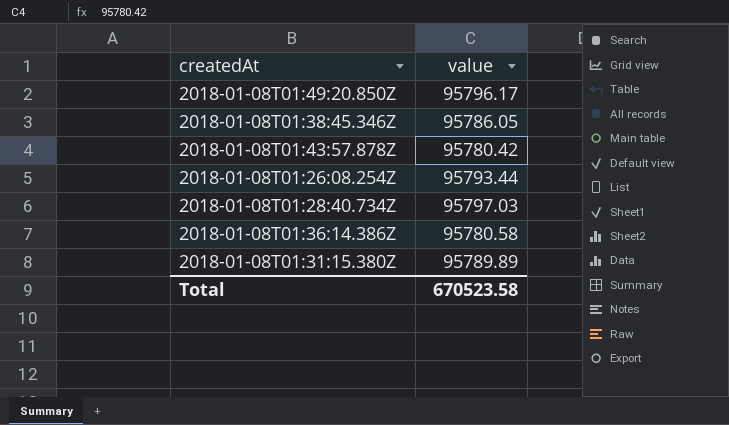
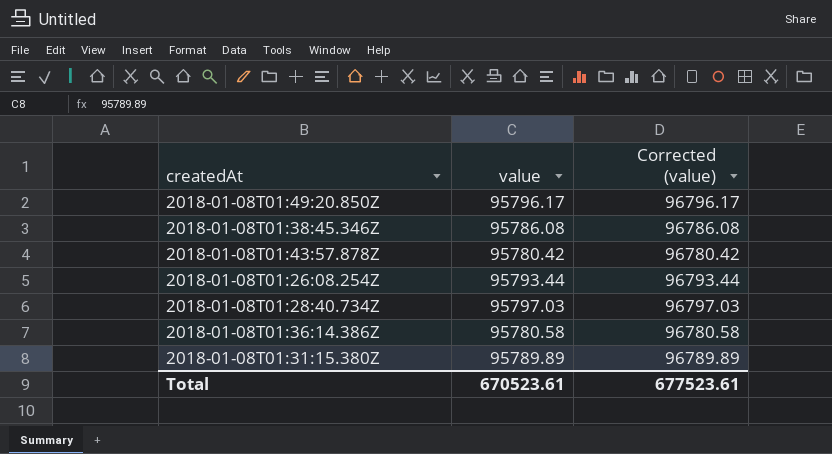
column Corrected (value) | formula: none -> [value] + 1000
2018-01-08T01:38:45.346Z | value: 95786.05 -> 95786.08
Total | value: 670523.58 -> 670523.61

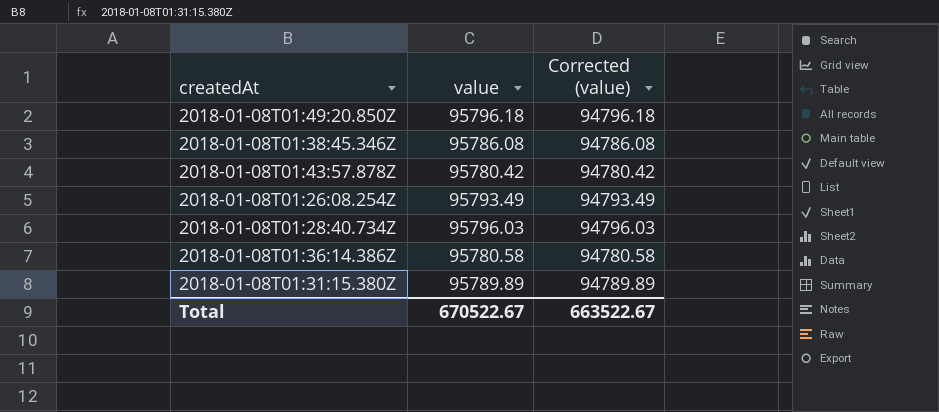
column Corrected (value) | formula: [value] + 1000 -> [value] - 1000
2018-01-08T01:49:20.850Z | value: 95796.17 -> 95796.18
2018-01-08T01:26:08.254Z | value: 95793.44 -> 95793.49
2018-01-08T01:28:40.734Z | value: 95797.03 -> 95796.03
Total | value: 670523.61 -> 670522.67
Total | Corrected (value): 677523.61 -> 663522.67

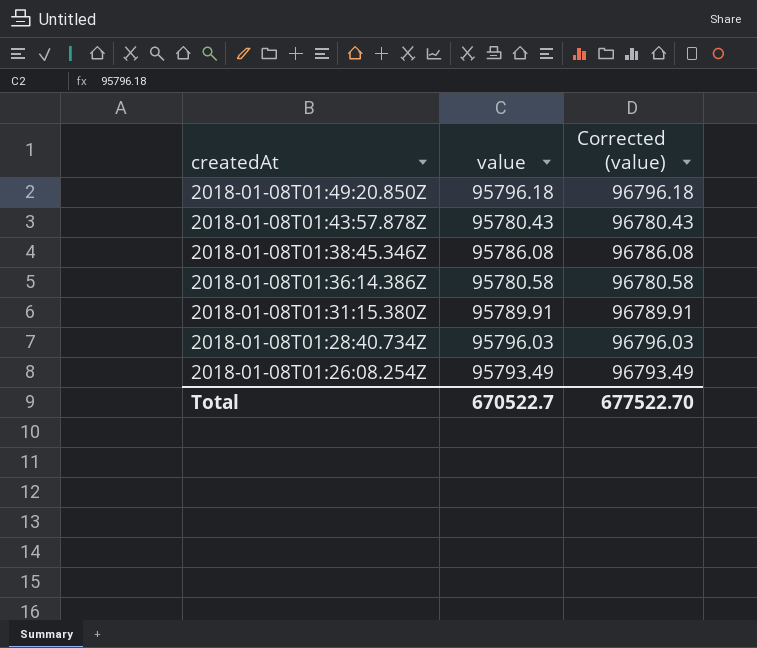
row order: none -> createdAt descending
column Corrected (value) | formula: [value] - 1000 -> [value] + 1000
2018-01-08T01:43:57.878Z | value: 95780.42 -> 95780.43
2018-01-08T01:31:15.380Z | value: 95789.89 -> 95789.91
Total | value: 670522.67 -> 670522.7
Total | Corrected (value): 663522.67 -> 677522.70

